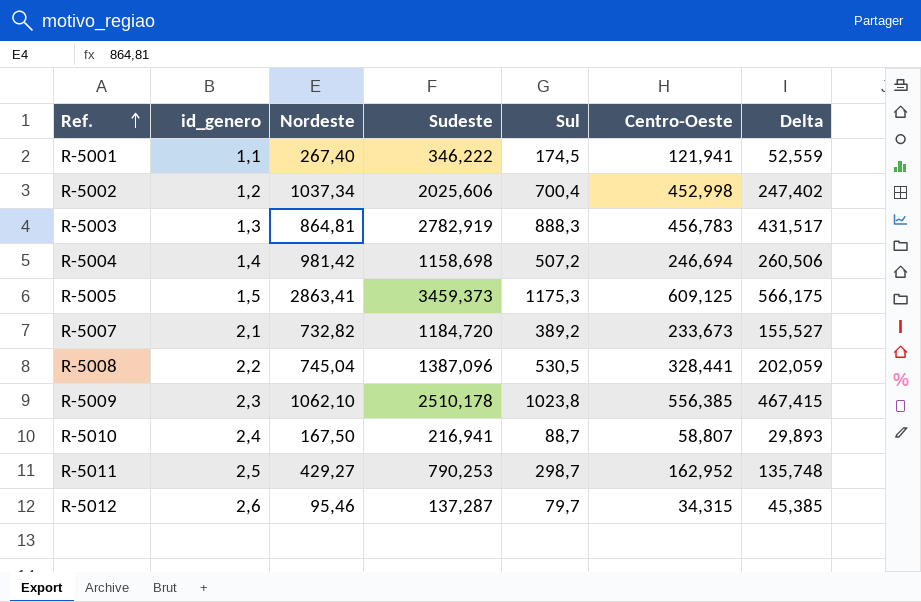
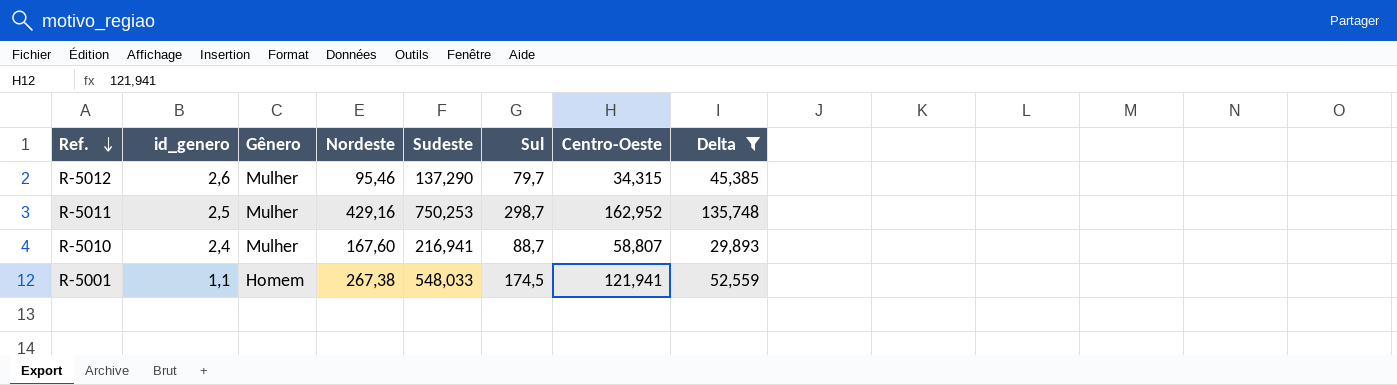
filter: none -> Delta <= 135,748
row order: Ref. ascending -> Ref. descending
column Gênero | position: none -> 3
R-5012 | Sudeste: 137,287 -> 137,290
R-5011 | Nordeste: 429,27 -> 429,16
R-5011 | Sudeste: 790,253 -> 750,253
R-5010 | Nordeste: 167,50 -> 167,60
R-5001 | Nordeste: 267,40 -> 267,38
R-5001 | Sudeste: 346,222 -> 548,033

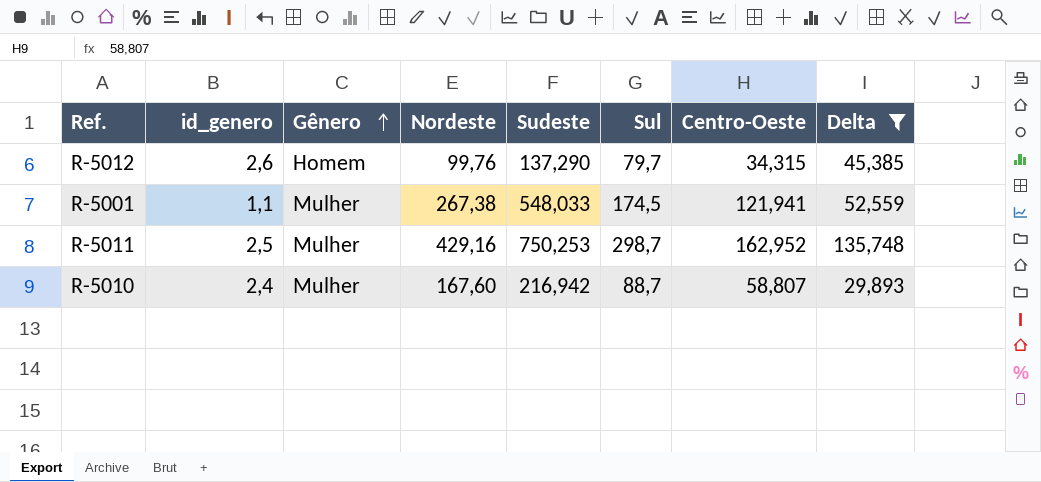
row order: Ref. descending -> Gênero ascending
R-5012 | Gênero: Mulher -> Homem
R-5012 | Nordeste: 95,46 -> 99,76
R-5001 | Gênero: Homem -> Mulher
R-5010 | Sudeste: 216,941 -> 216,942

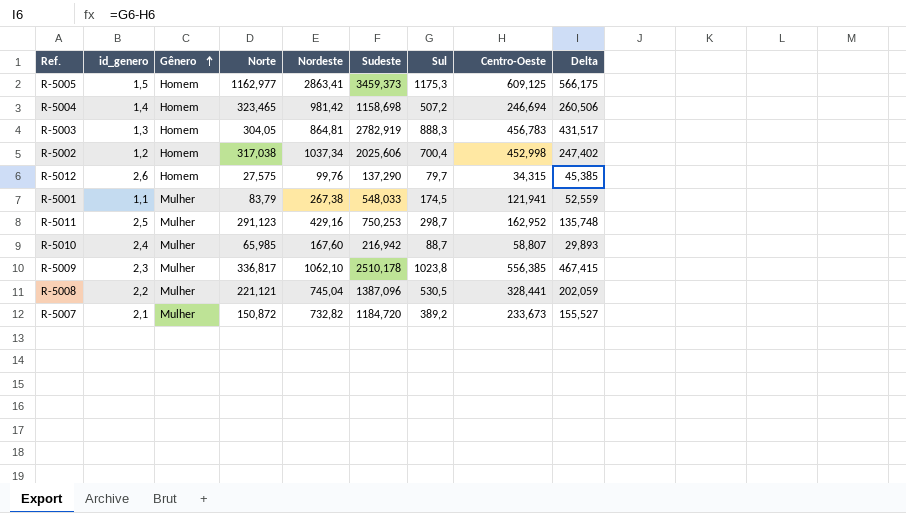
filter: Delta <= 135,748 -> none
column Norte | position: none -> 4

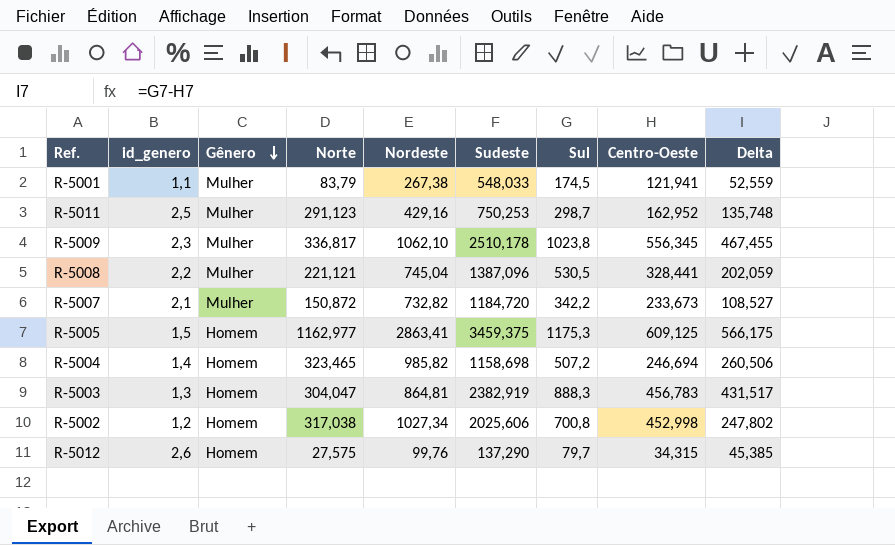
row order: Gênero ascending -> Gênero descending
row R-5010: 2,4 | Mulher | 65,985 | 167,60 | 216,942 | 88,7 | 58,807 | 29,893 -> none
R-5009 | Centro-Oeste: 556,385 -> 556,345
R-5009 | Delta: 467,415 -> 467,455
R-5007 | Sul: 389,2 -> 342,2
R-5007 | Delta: 155,527 -> 108,527
R-5005 | Sudeste: 3459,373 -> 3459,375
R-5004 | Nordeste: 981,42 -> 985,82
R-5003 | Norte: 304,05 -> 304,047
R-5003 | Sudeste: 2782,919 -> 2382,919
R-5002 | Nordeste: 1037,34 -> 1027,34
R-5002 | Sul: 700,4 -> 700,8
R-5002 | Delta: 247,402 -> 247,802

